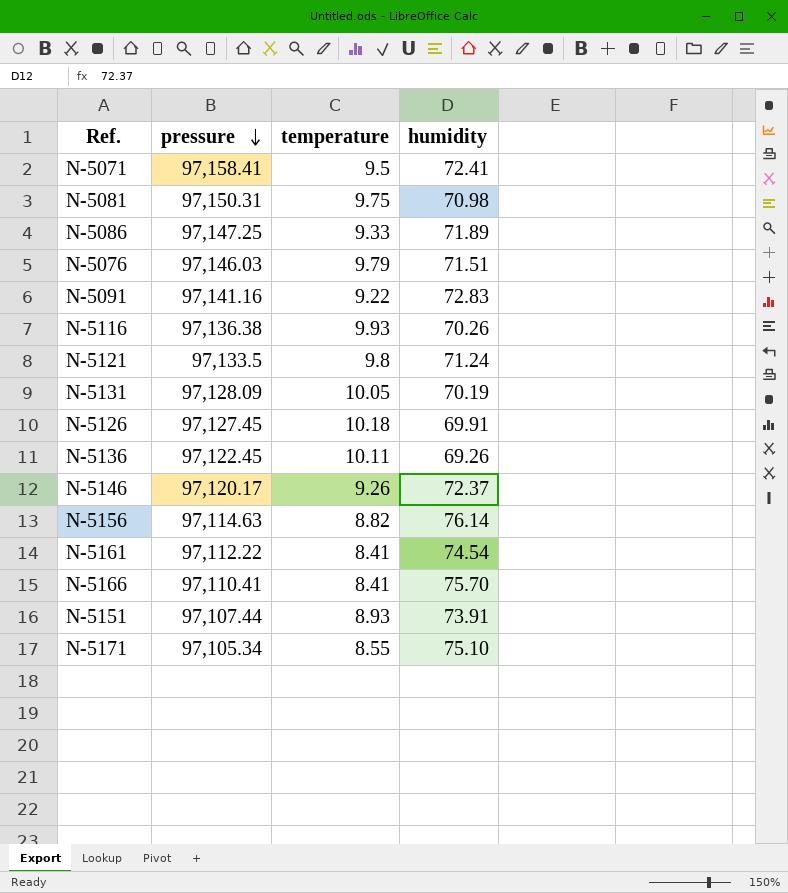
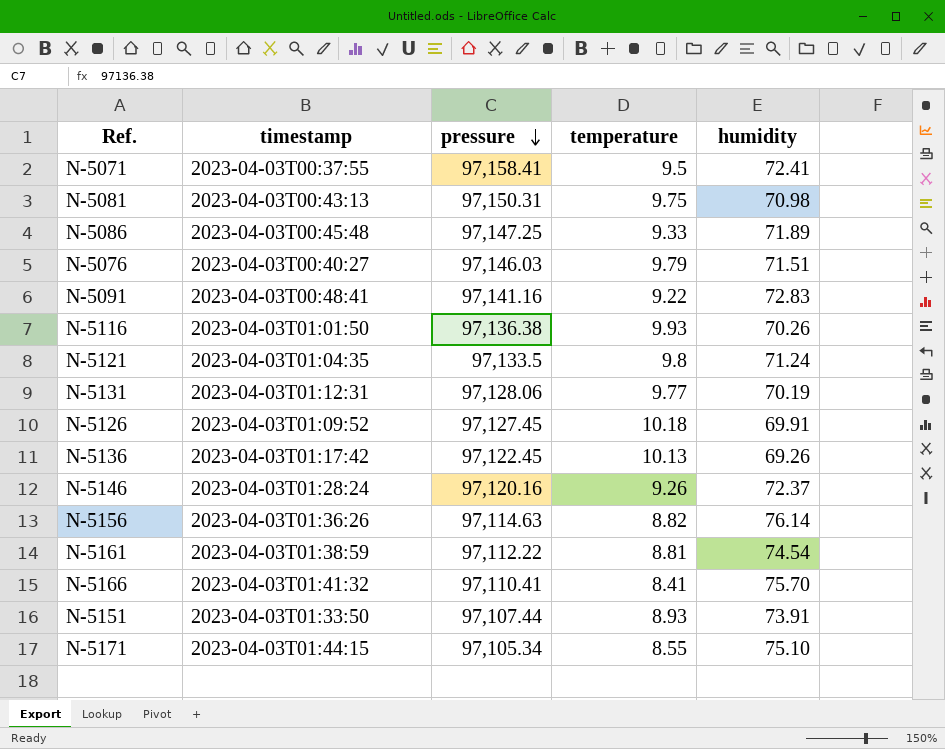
column timestamp | position: none -> 2
N-5131 | pressure: 97,128.09 -> 97,128.06
N-5131 | temperature: 10.05 -> 9.77
N-5136 | temperature: 10.11 -> 10.13
N-5146 | pressure: 97,120.17 -> 97,120.16
N-5161 | temperature: 8.41 -> 8.81

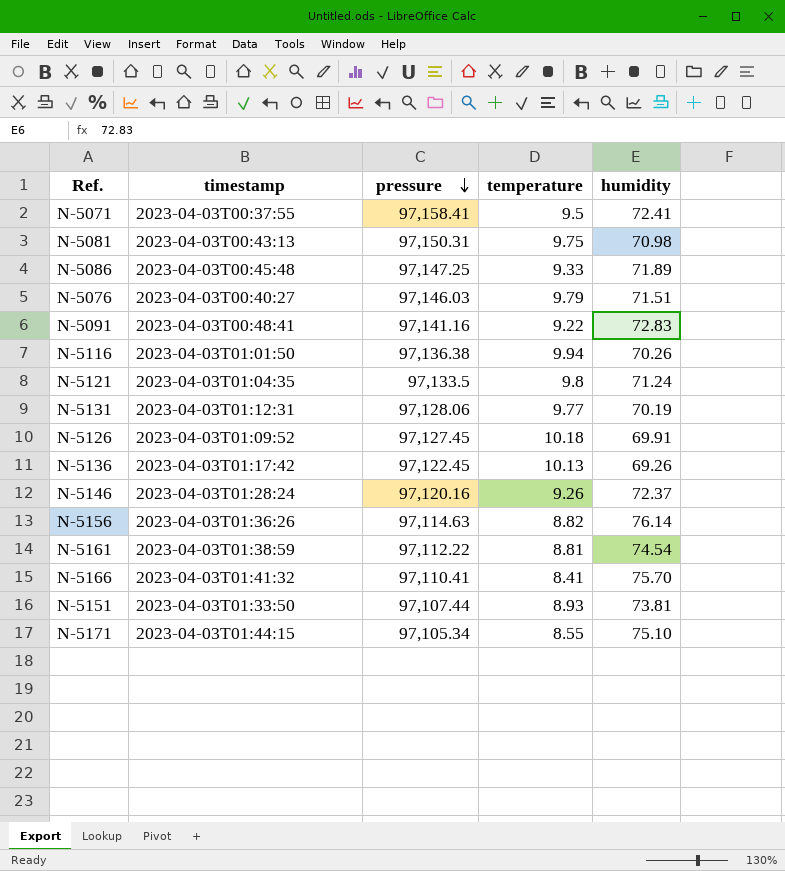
N-5116 | temperature: 9.93 -> 9.94
N-5151 | humidity: 73.91 -> 73.81

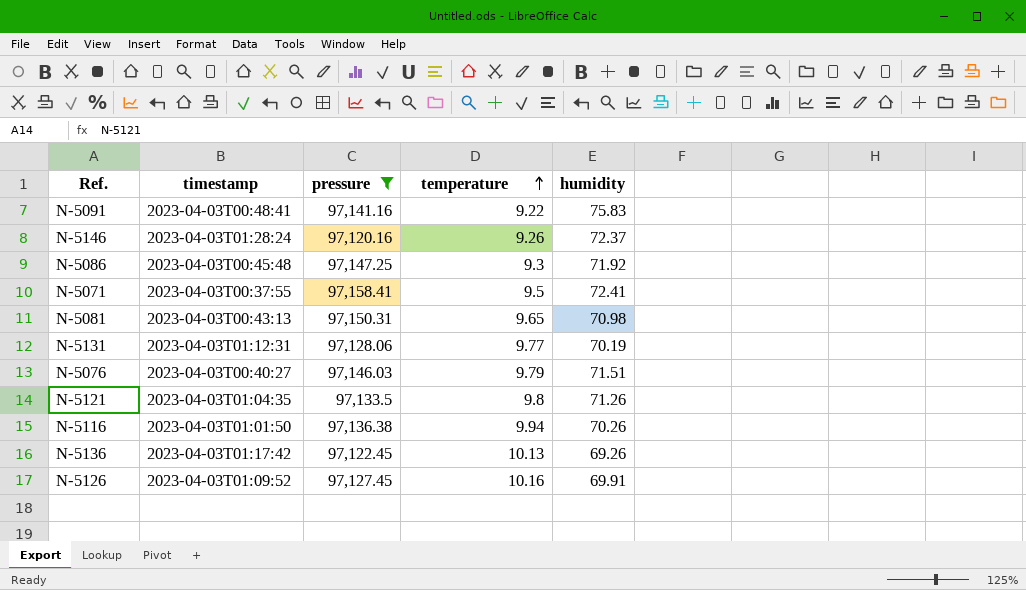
filter: none -> pressure >= 97,120.16
row order: pressure descending -> temperature ascending
N-5091 | humidity: 72.83 -> 75.83
N-5086 | temperature: 9.33 -> 9.3
N-5086 | humidity: 71.89 -> 71.92
N-5081 | temperature: 9.75 -> 9.65
N-5121 | humidity: 71.24 -> 71.26
N-5126 | temperature: 10.18 -> 10.16

